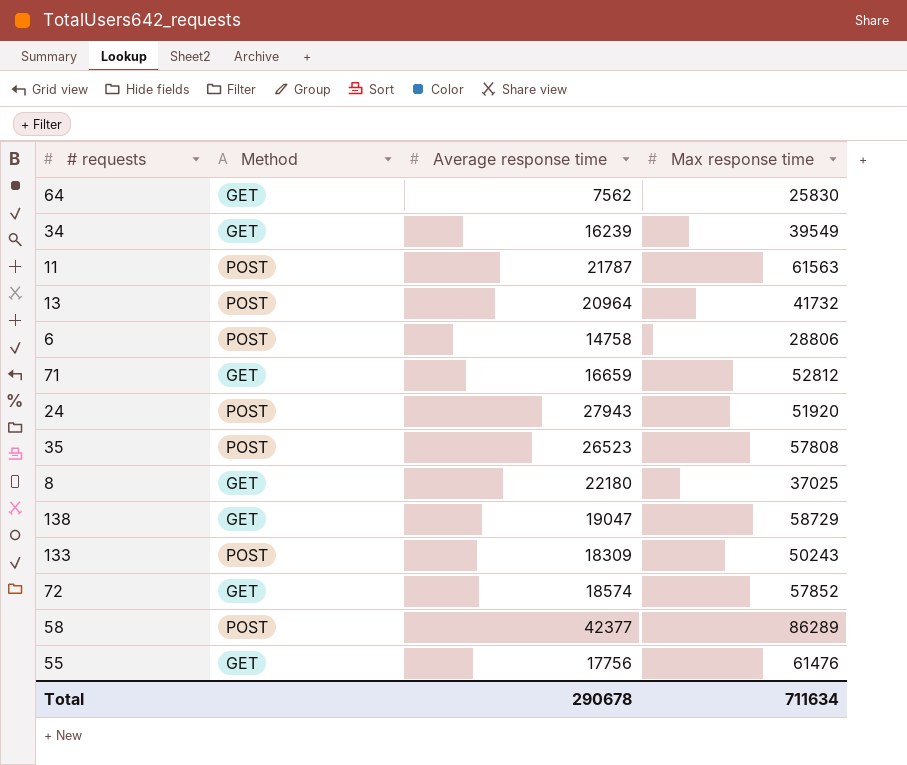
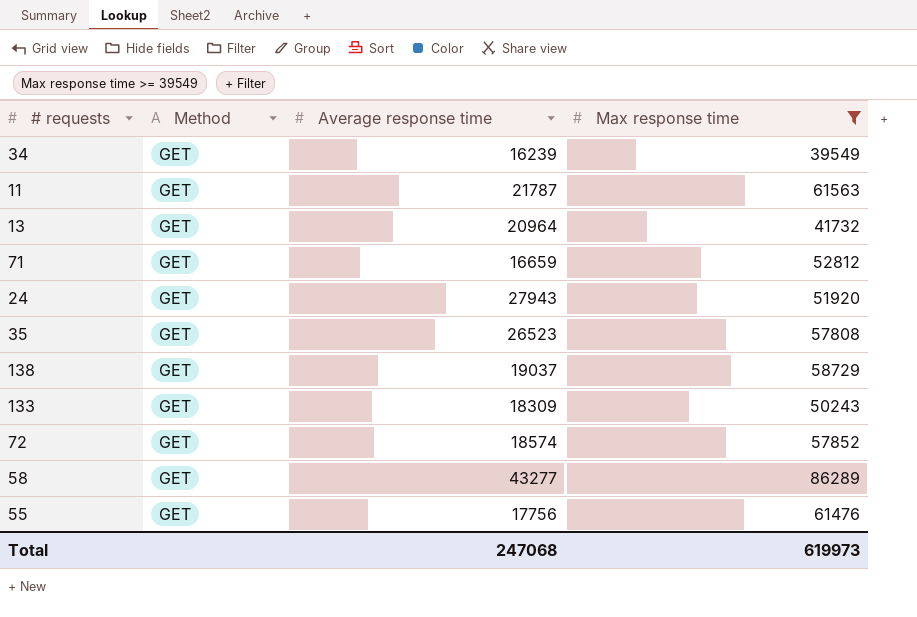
filter: none -> Max response time >= 39549
11 | Method: POST -> GET
13 | Method: POST -> GET
24 | Method: POST -> GET
35 | Method: POST -> GET
138 | Average response time: 19047 -> 19037
133 | Method: POST -> GET
58 | Method: POST -> GET
58 | Average response time: 42377 -> 43277
Total | Average response time: 290678 -> 247068
Total | Max response time: 711634 -> 619973

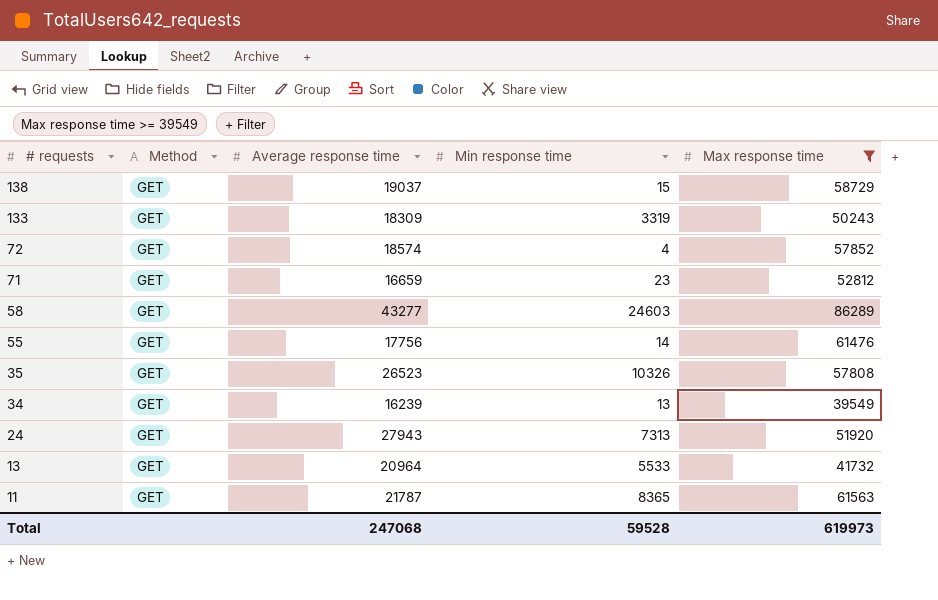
row order: none -> # requests descending
column Min response time | position: none -> 4

